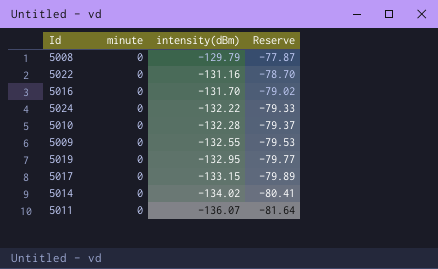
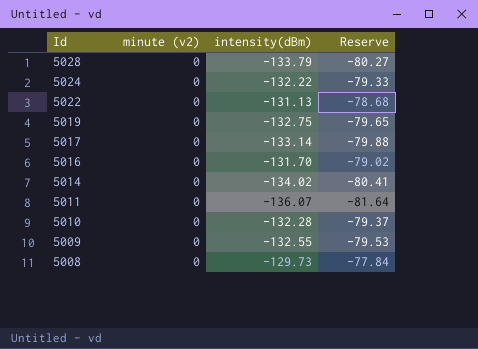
row order: intensity(dBm) descending -> Id descending
column name: minute -> minute (v2)
row 5028: none -> 0 | -133.79 | -80.27
5022 | intensity(dBm): -131.16 -> -131.13
5022 | Reserve: -78.70 -> -78.68
5019 | intensity(dBm): -132.95 -> -132.75
5019 | Reserve: -79.77 -> -79.65
5017 | intensity(dBm): -133.15 -> -133.14
5017 | Reserve: -79.89 -> -79.88
5008 | intensity(dBm): -129.79 -> -129.73
5008 | Reserve: -77.87 -> -77.84

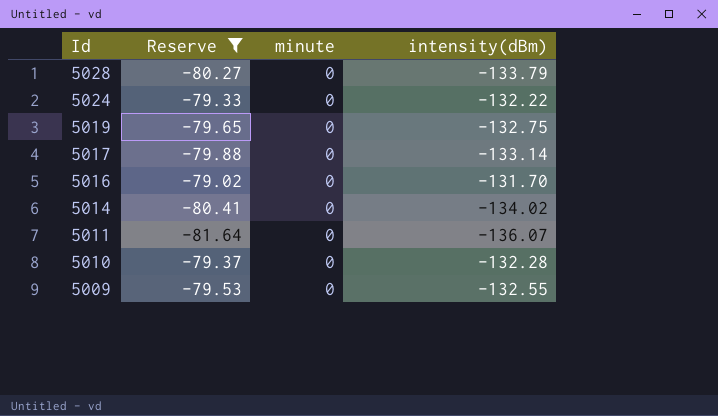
filter: none -> Reserve <= -79.02
column Reserve | position: 4 -> 2
column name: minute (v2) -> minute

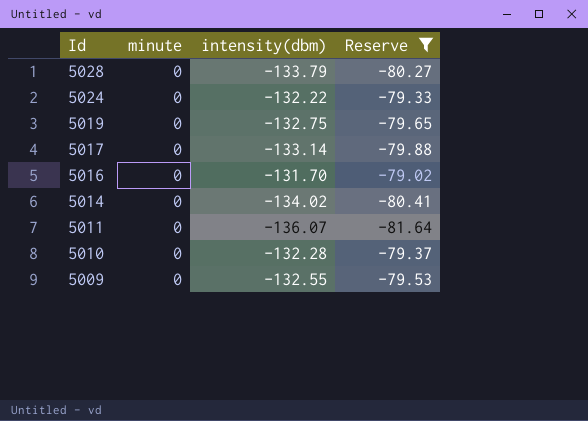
column name: intensity(dBm) -> intensity(dbm)
column Reserve | position: 2 -> 4

